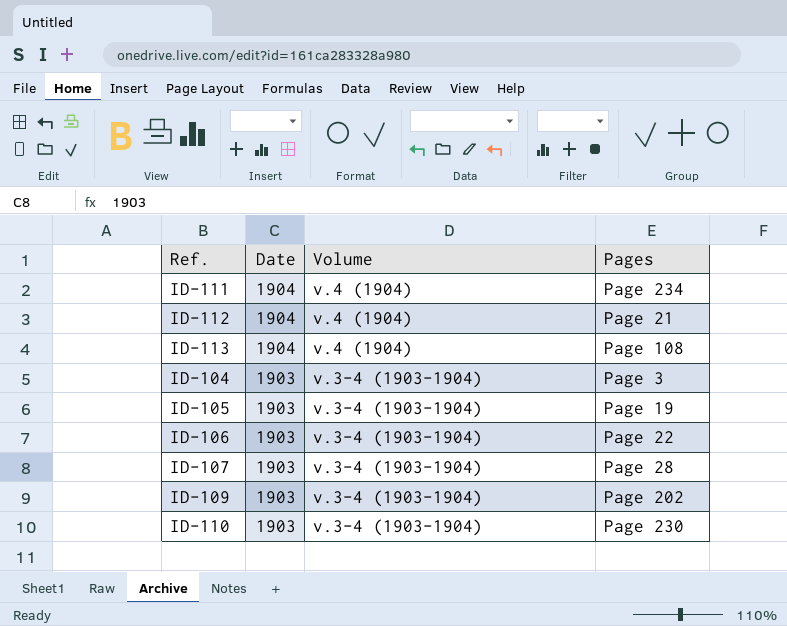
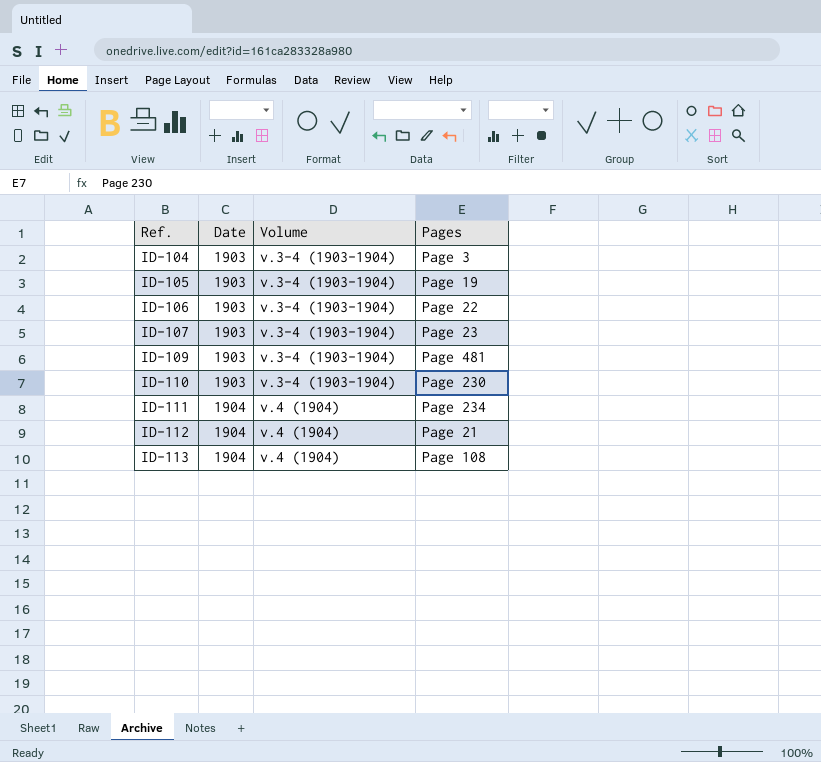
row order: Date descending -> Ref. ascending
ID-107 | Pages: Page 28 -> Page 23
ID-109 | Pages: Page 202 -> Page 481

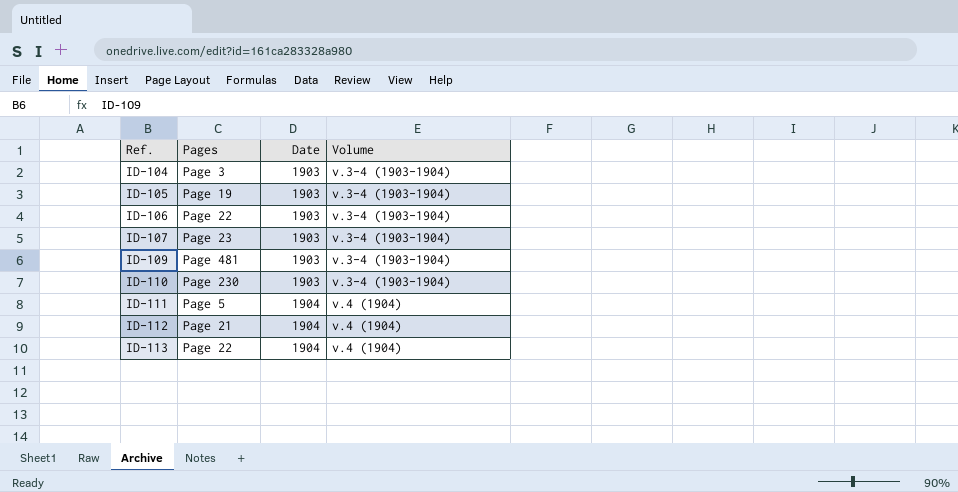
column Pages | position: 4 -> 2
ID-111 | Pages: Page 234 -> Page 5
ID-113 | Pages: Page 108 -> Page 22

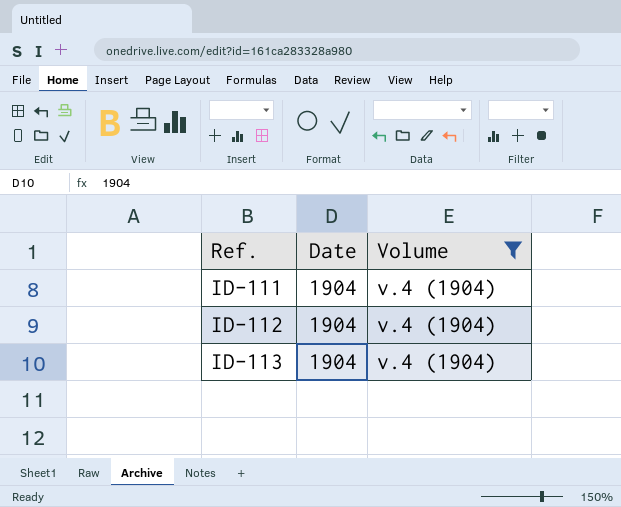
filter: none -> Volume = v.4 (1904)
column Pages | position: 2 -> none

